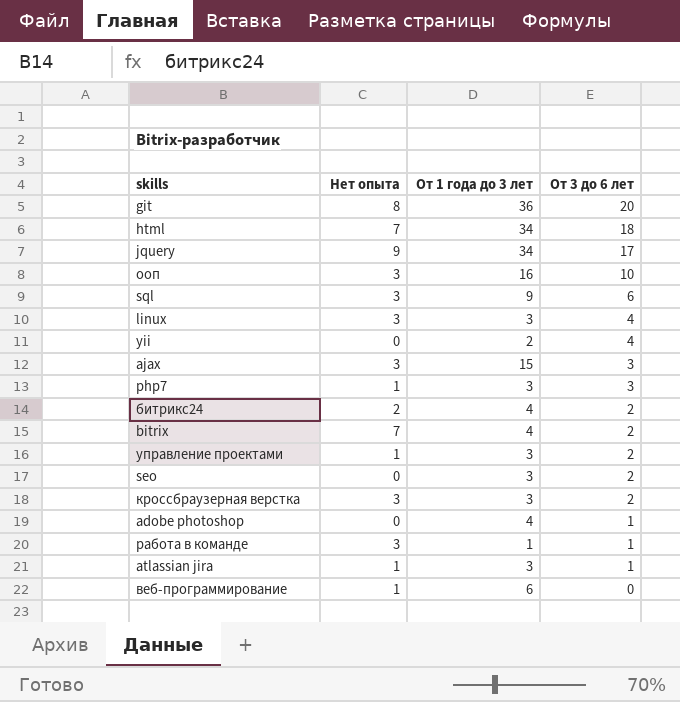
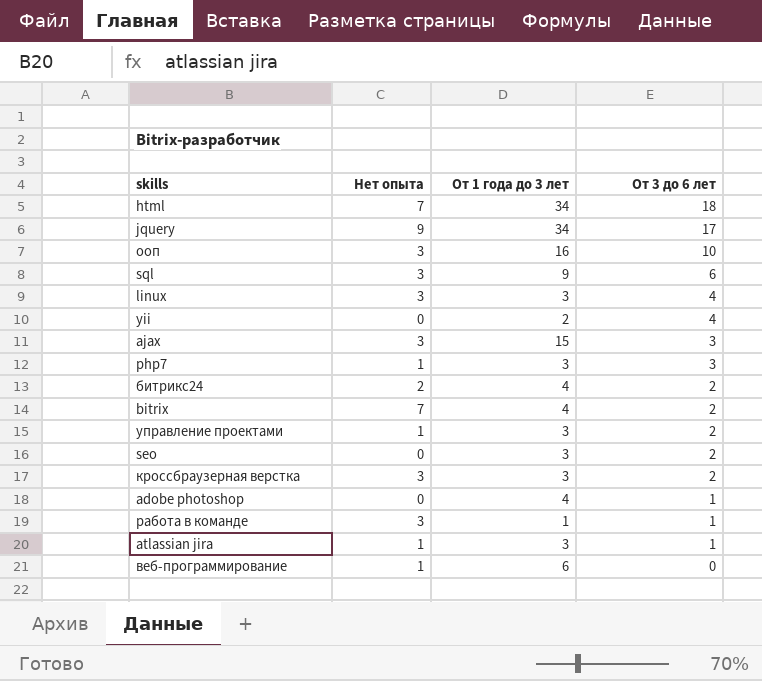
row git: 8 | 36 | 20 -> none

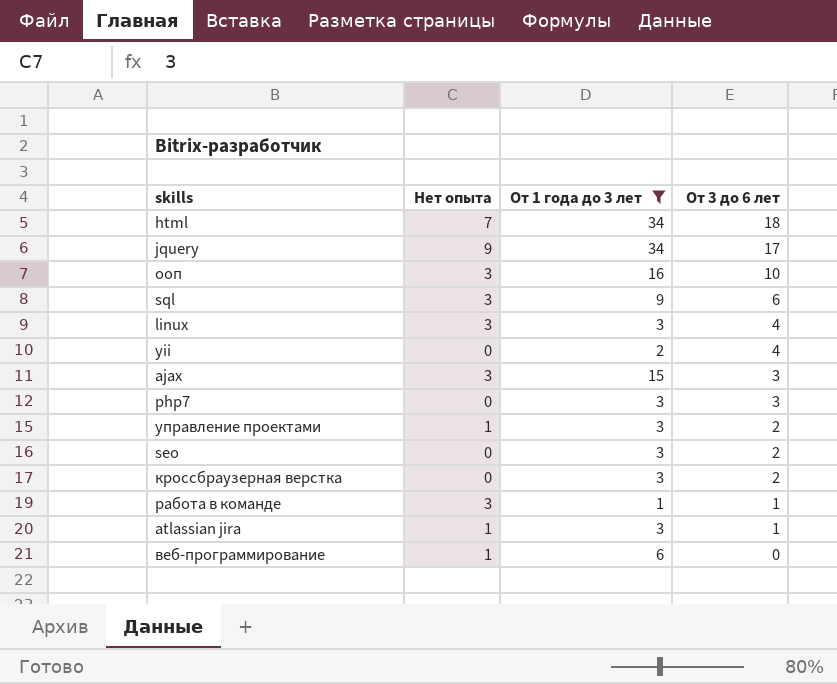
filter: none -> От 1 года до 3 лет != 4
php7 | Нет опыта: 1 -> 0
кроссбраузерная верстка | Нет опыта: 3 -> 0

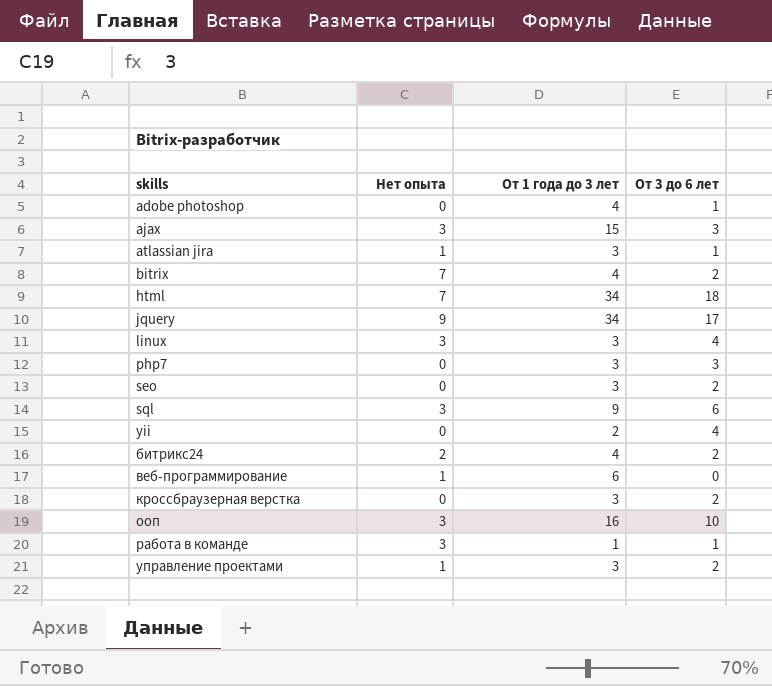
filter: От 1 года до 3 лет != 4 -> none
row order: От 3 до 6 лет descending -> skills ascending

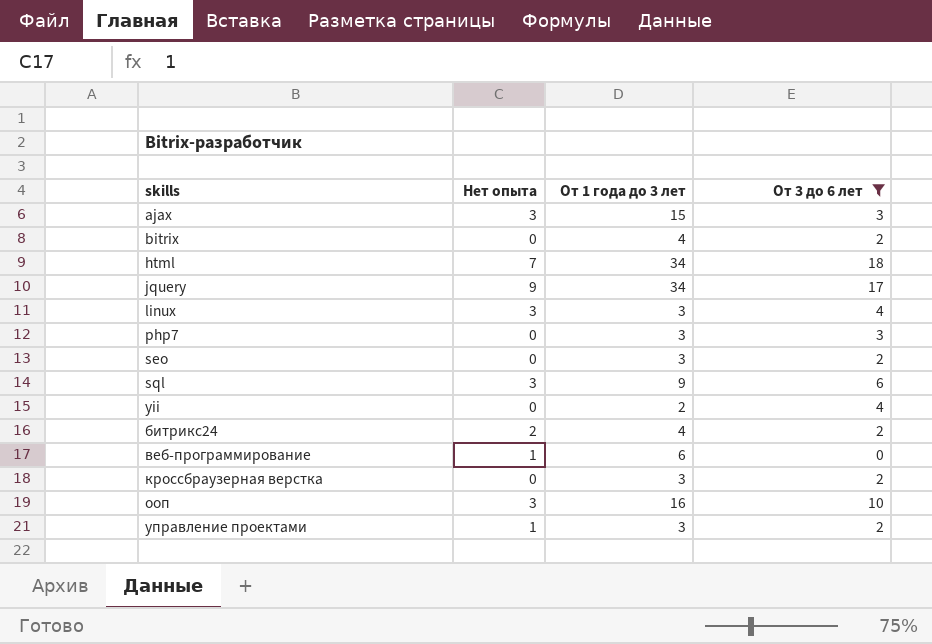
filter: none -> От 3 до 6 лет != 1
bitrix | Нет опыта: 7 -> 0

